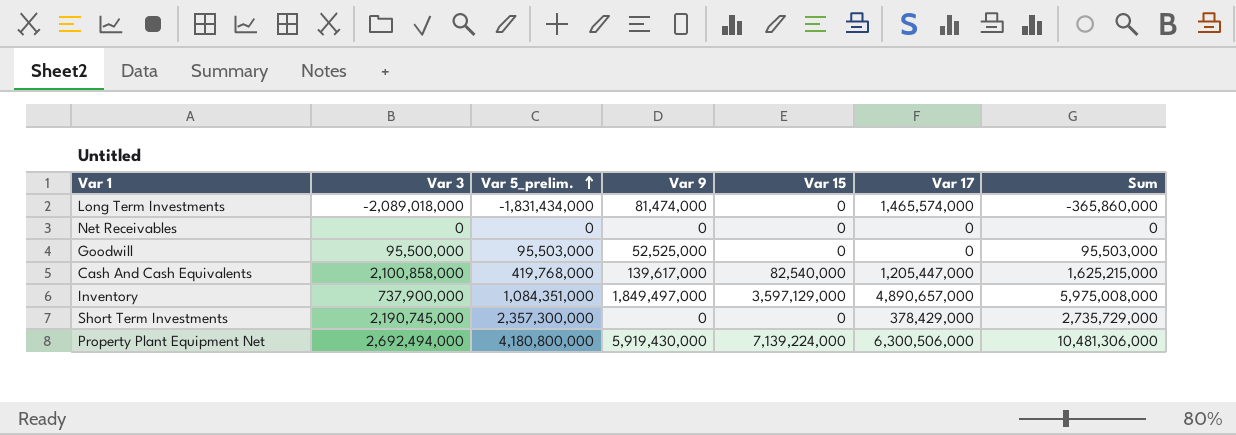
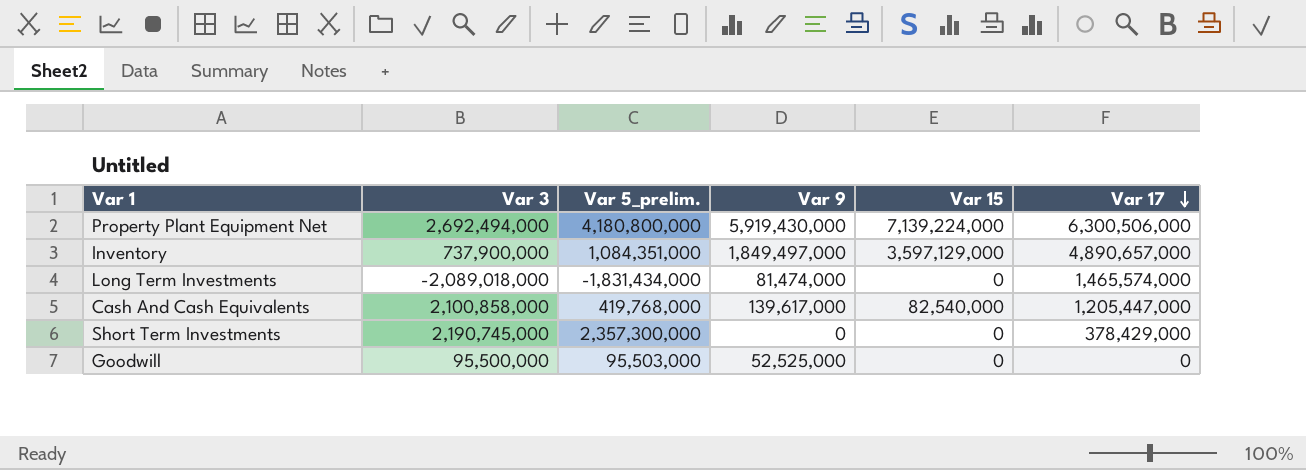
row order: Var 5_prelim. ascending -> Var 17 descending
column Sum | formula: [Var 5_prelim.] + [Var 17] -> none
row Net Receivables: 0 | 0 | 0 | 0 | 0 | 0 -> none

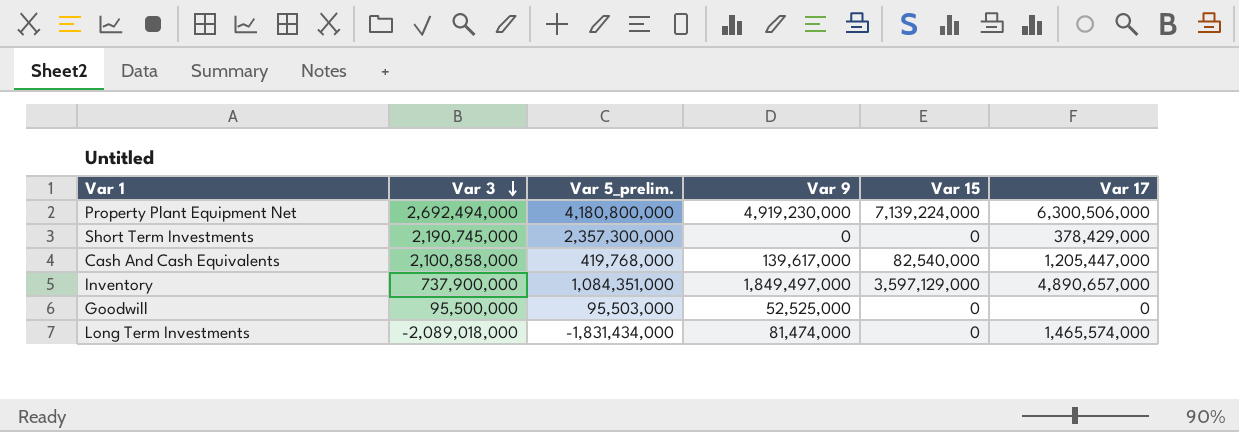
row order: Var 17 descending -> Var 3 descending
Property Plant Equipment Net | Var 9: 5,919,430,000 -> 4,919,230,000

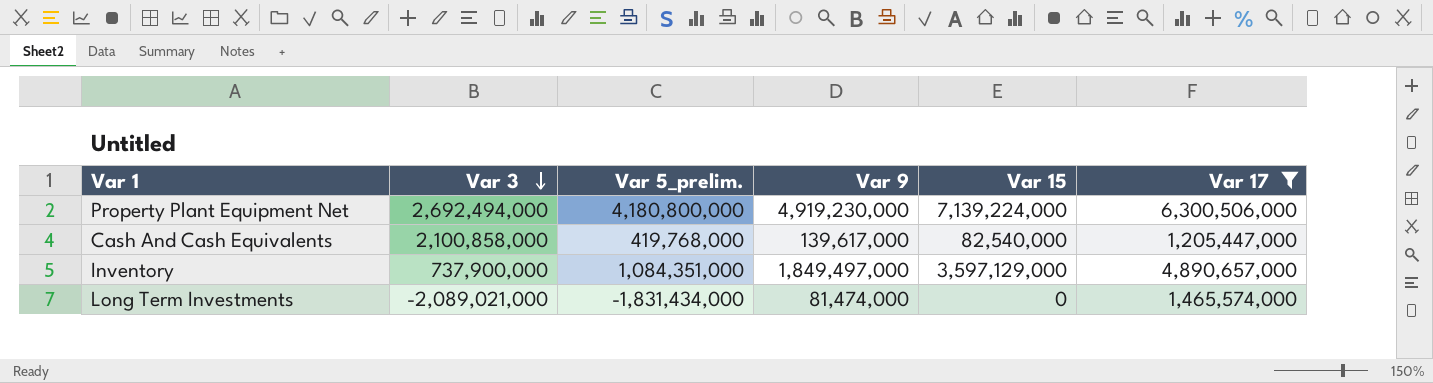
filter: none -> Var 17 >= 1,205,447,000
Long Term Investments | Var 3: -2,089,018,000 -> -2,089,021,000

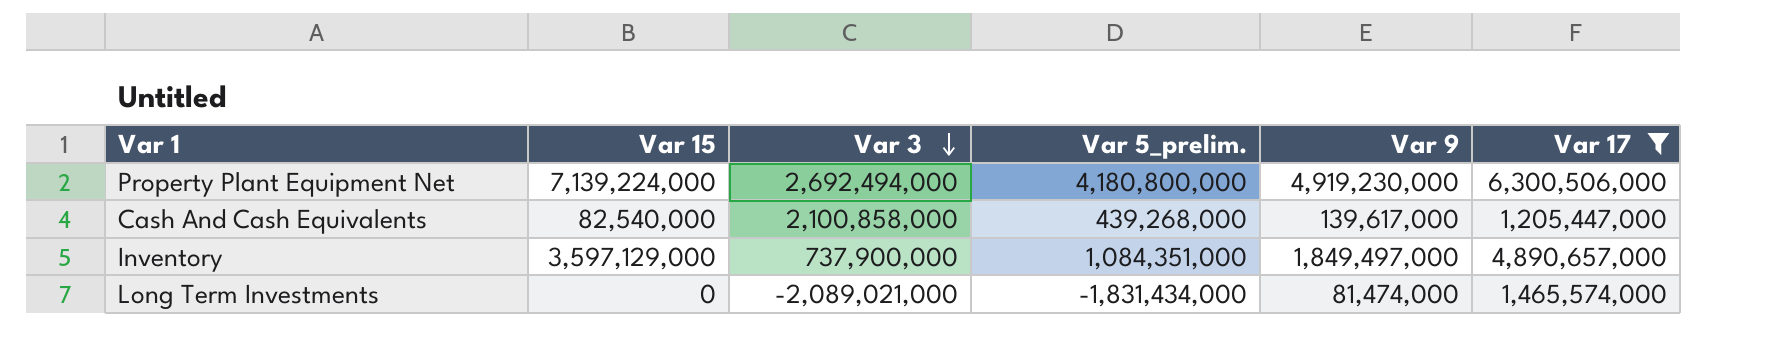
column Var 15 | position: 5 -> 2
Cash And Cash Equivalents | Var 5_prelim.: 419,768,000 -> 439,268,000

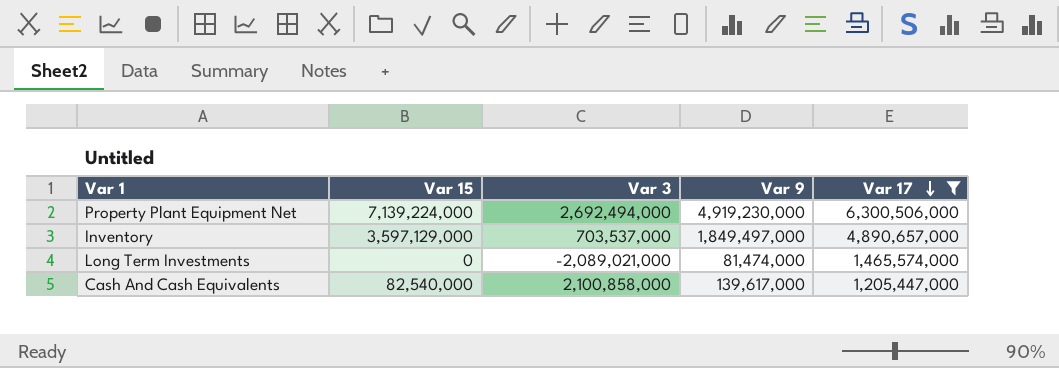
row order: Var 3 descending -> Var 17 descending
column Var 5_prelim. | position: 4 -> none
Inventory | Var 3: 737,900,000 -> 703,537,000

